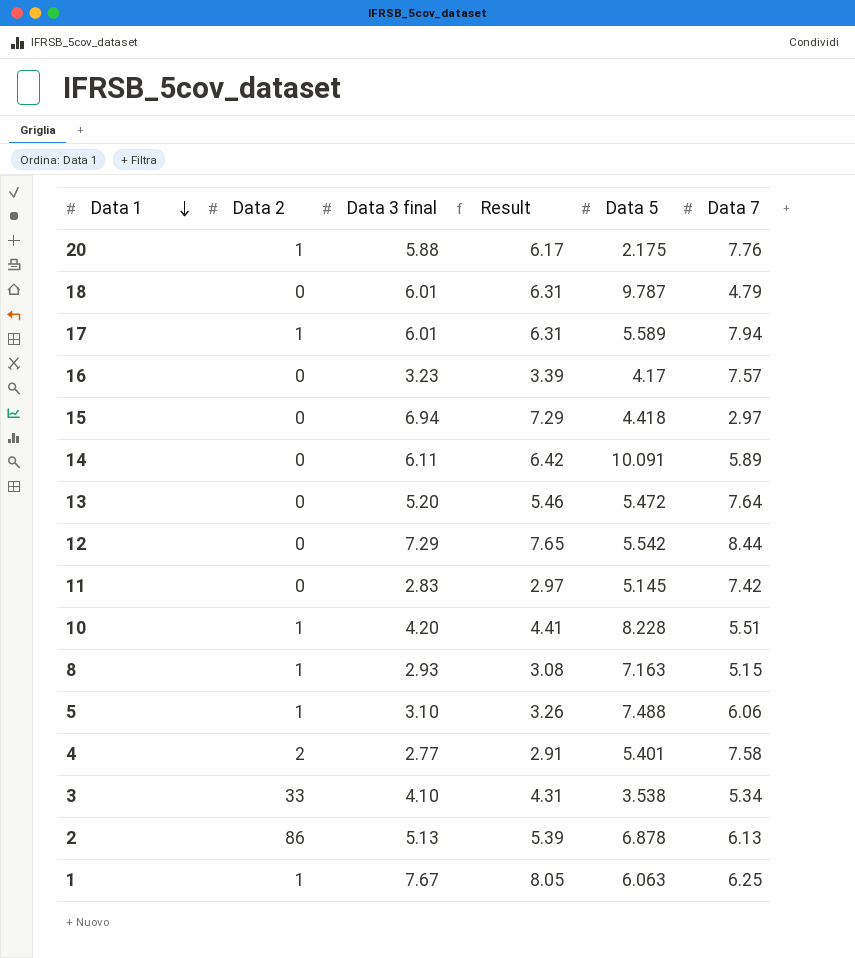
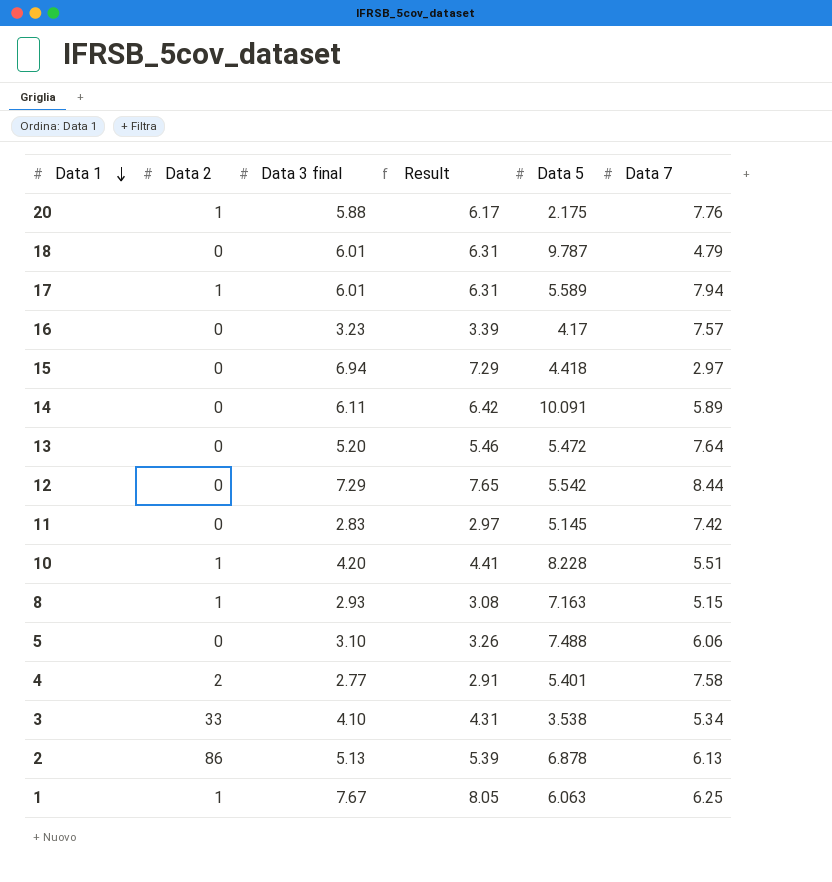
5 | Data 2: 1 -> 0

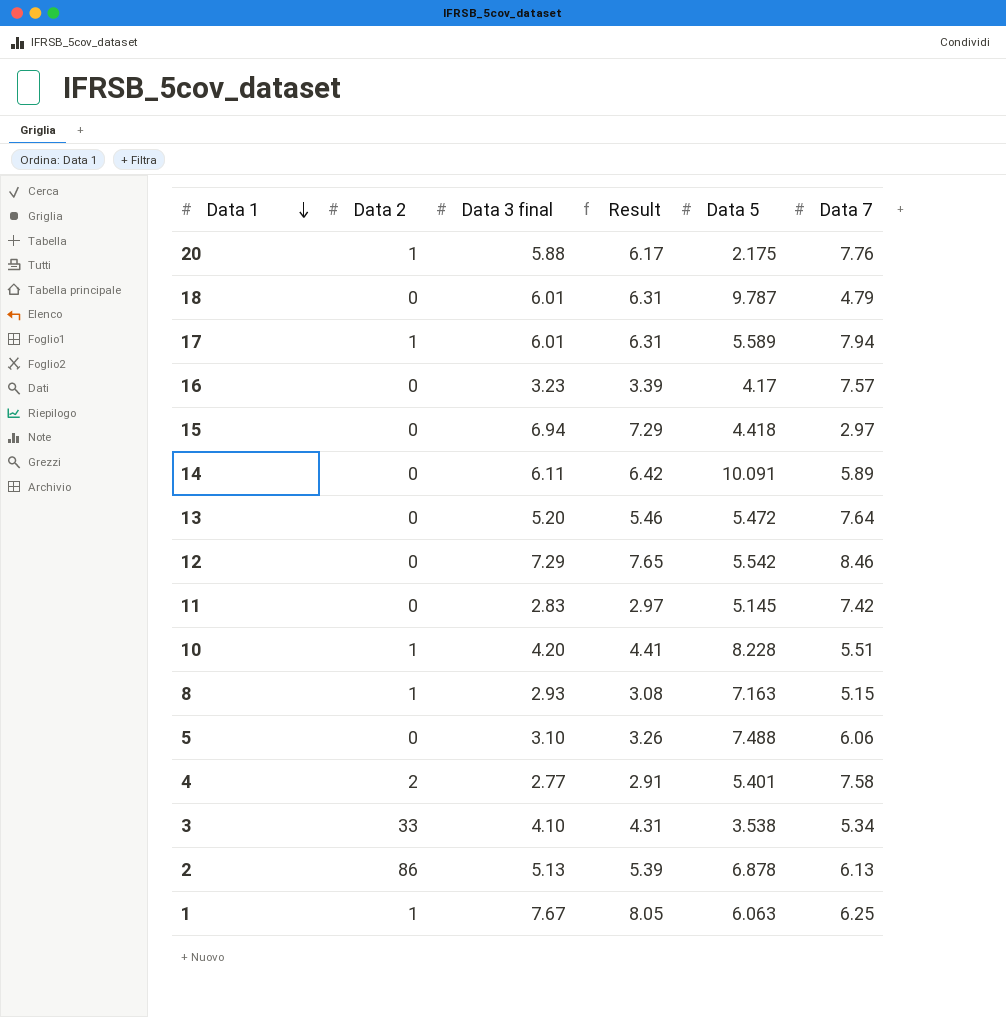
12 | Data 7: 8.44 -> 8.46

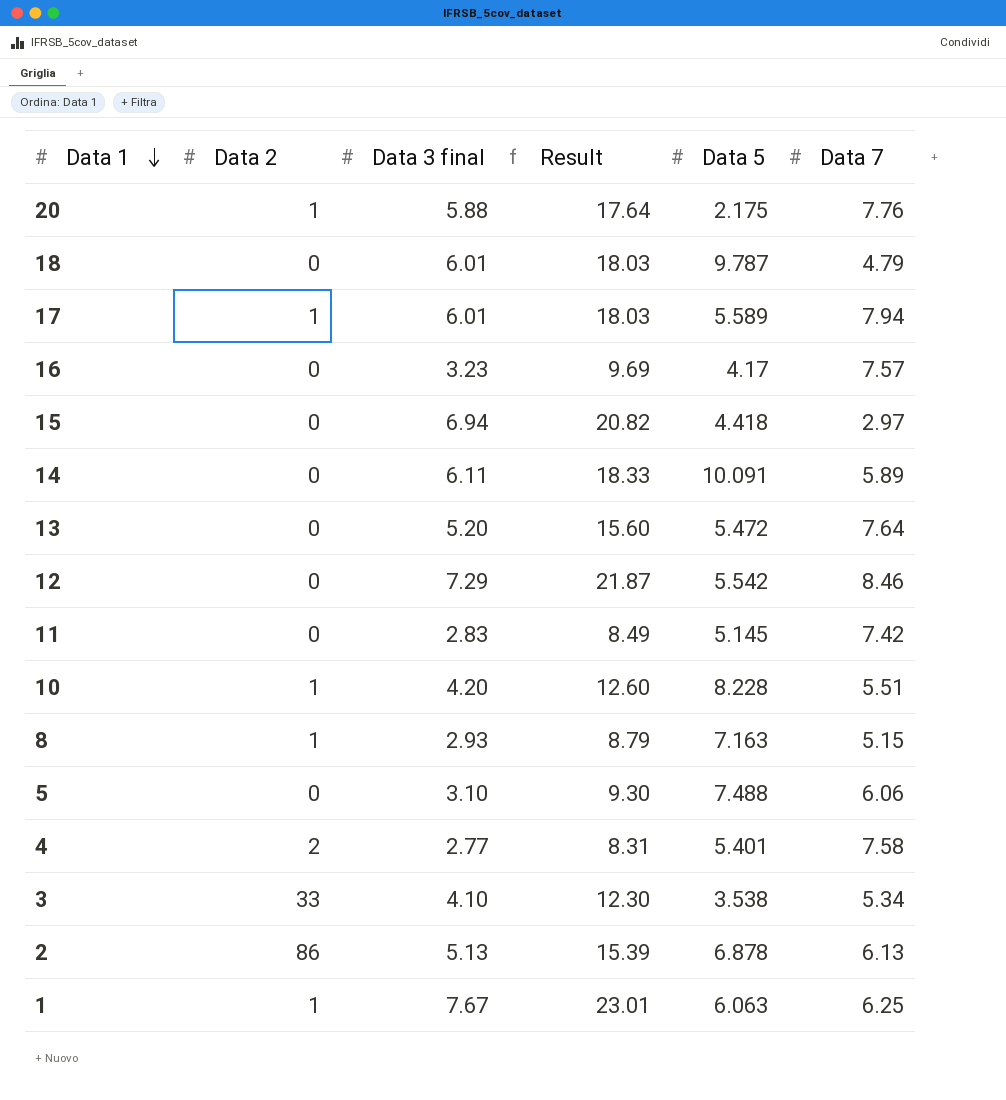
column Result | formula: [Data 3 final] * 1.05 -> [Data 3 final] * 3

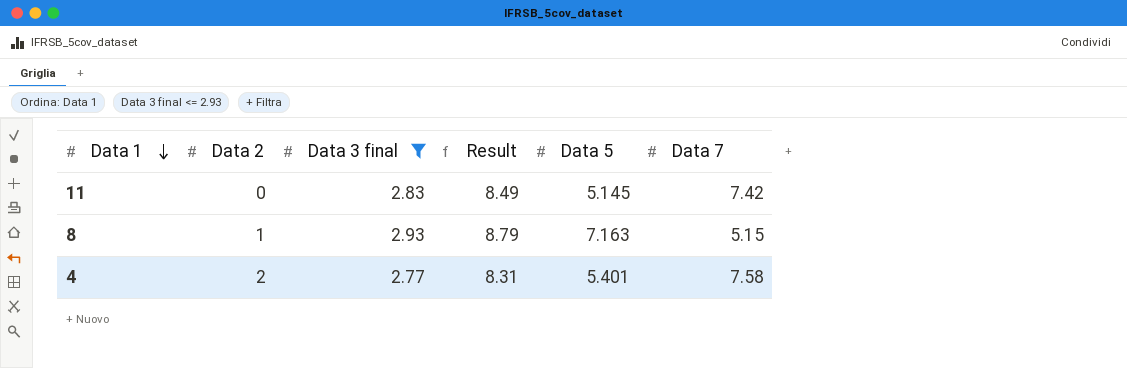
filter: none -> Data 3 final <= 2.93

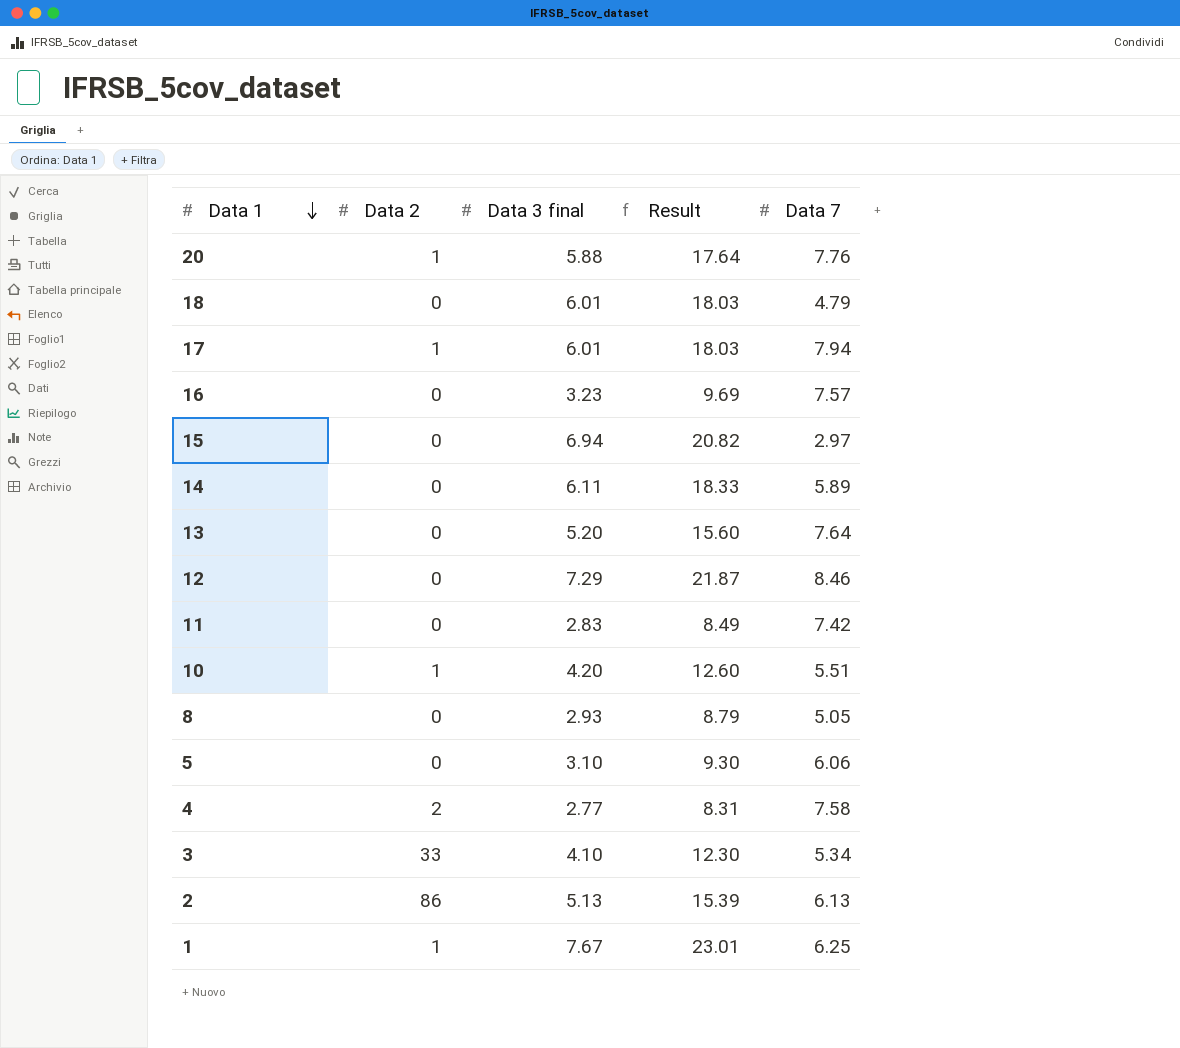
filter: Data 3 final <= 2.93 -> none
column Data 5 | position: 5 -> none
8 | Data 2: 1 -> 0
8 | Data 7: 5.15 -> 5.05

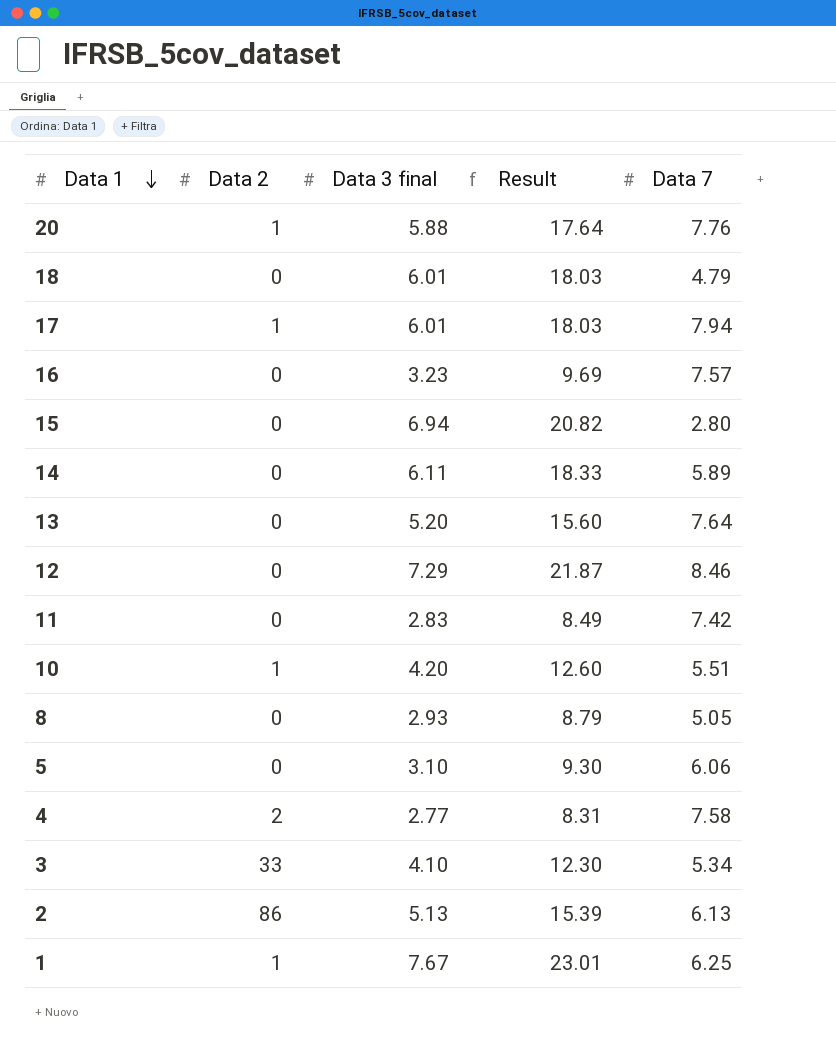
15 | Data 7: 2.97 -> 2.80

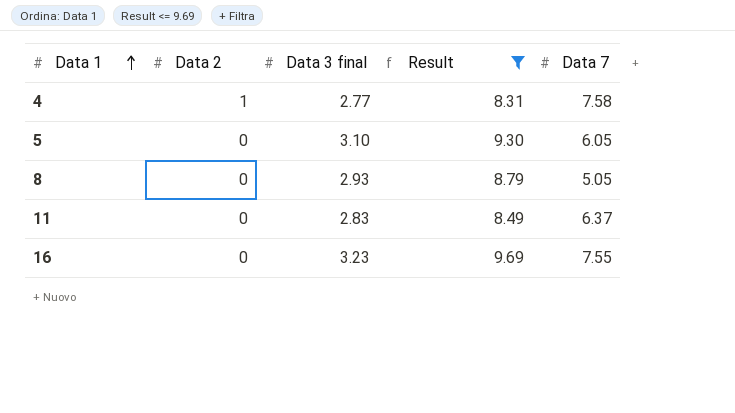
filter: none -> Result <= 9.69
row order: Data 1 descending -> Data 1 ascending
4 | Data 2: 2 -> 1
5 | Data 7: 6.06 -> 6.05
11 | Data 7: 7.42 -> 6.37
16 | Data 7: 7.57 -> 7.55

